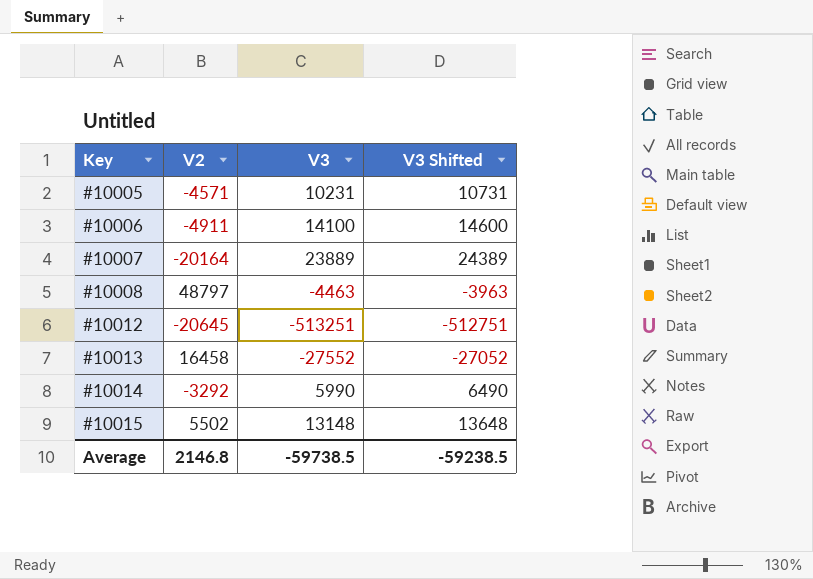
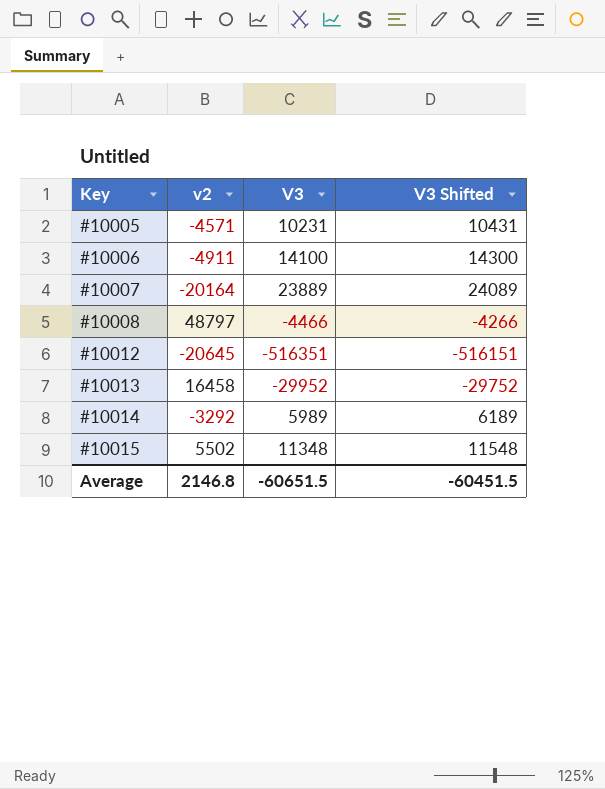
column name: V2 -> v2
column V3 Shifted | formula: [V3] + 500 -> [V3] + 200
#10008 | V3: -4463 -> -4466
#10012 | V3: -513251 -> -516351
#10013 | V3: -27552 -> -29952
#10014 | V3: 5990 -> 5989
#10015 | V3: 13148 -> 11348
Average | V3: -59738.5 -> -60651.5
Average | V3 Shifted: -59238.5 -> -60451.5

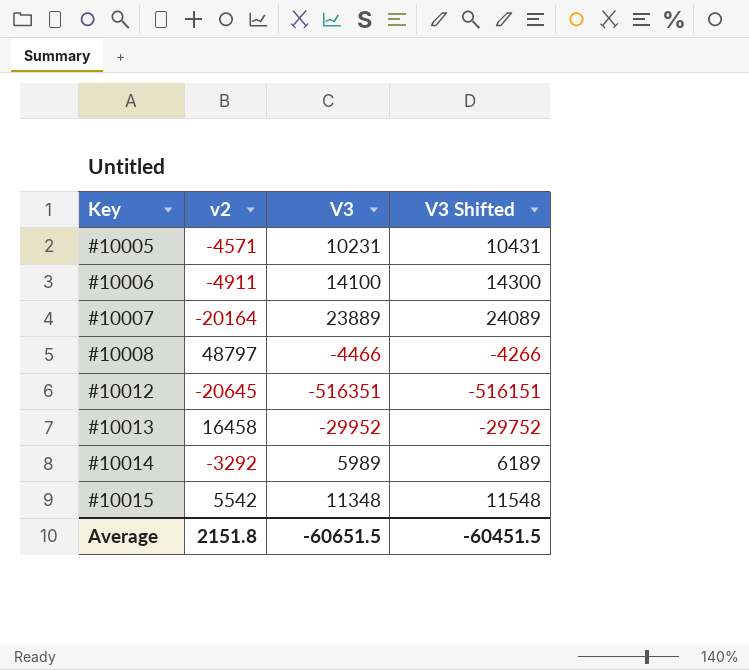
#10015 | v2: 5502 -> 5542
Average | v2: 2146.8 -> 2151.8

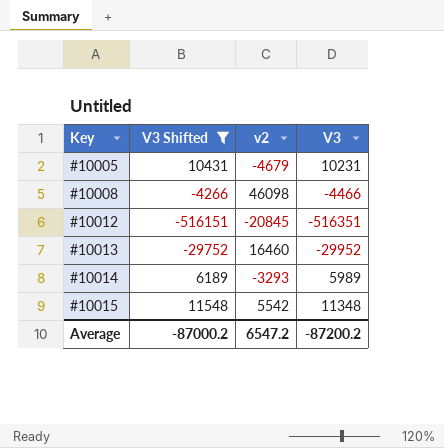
filter: none -> V3 Shifted <= 11548
column V3 Shifted | position: 4 -> 2
#10005 | v2: -4571 -> -4679
#10008 | v2: 48797 -> 46098
#10012 | v2: -20645 -> -20845
#10013 | v2: 16458 -> 16460
#10014 | v2: -3292 -> -3293
Average | V3 Shifted: -60451.5 -> -87000.2
Average | v2: 2151.8 -> 6547.2
Average | V3: -60651.5 -> -87200.2

